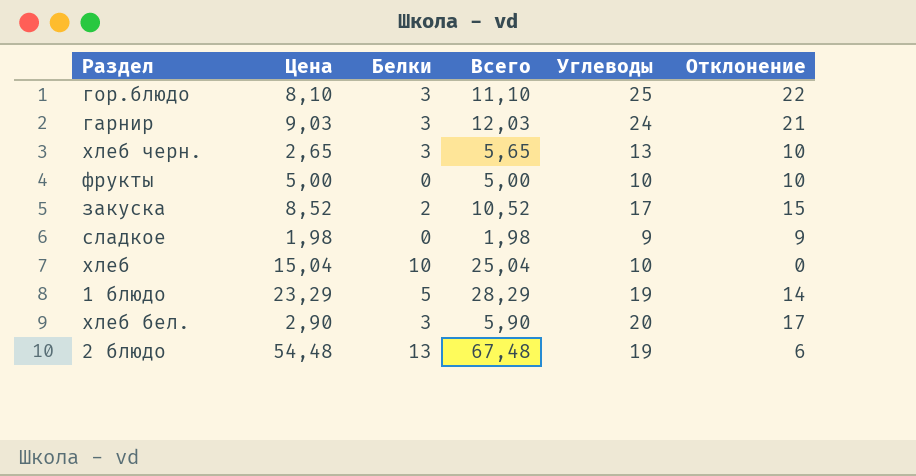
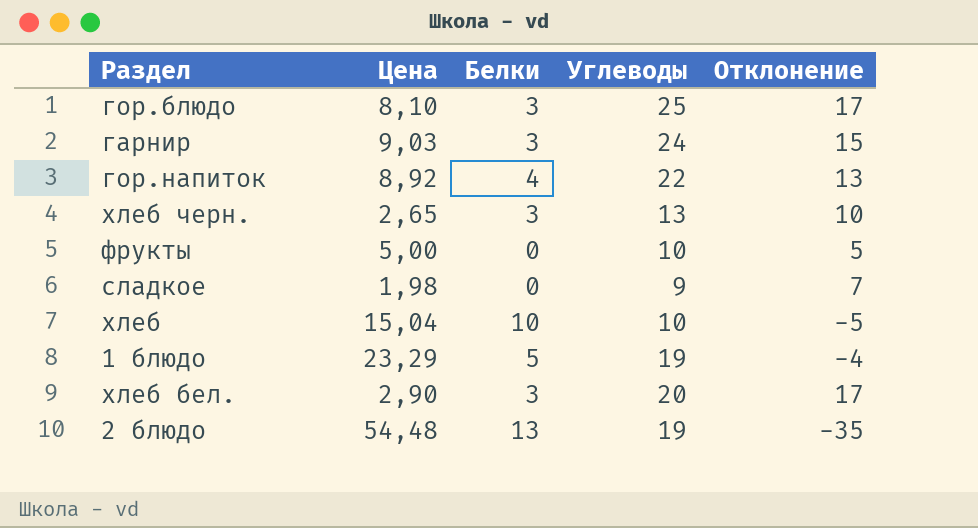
column Всего | formula: [Цена] + [Белки] -> none
column Отклонение | formula: [Углеводы] - [Белки] -> [Углеводы] - [Цена]
row закуска: 8,52 | 2 | 10,52 | 17 | 15 -> none
row гор.напиток: none -> 8,92 | 4 | 22 | 13

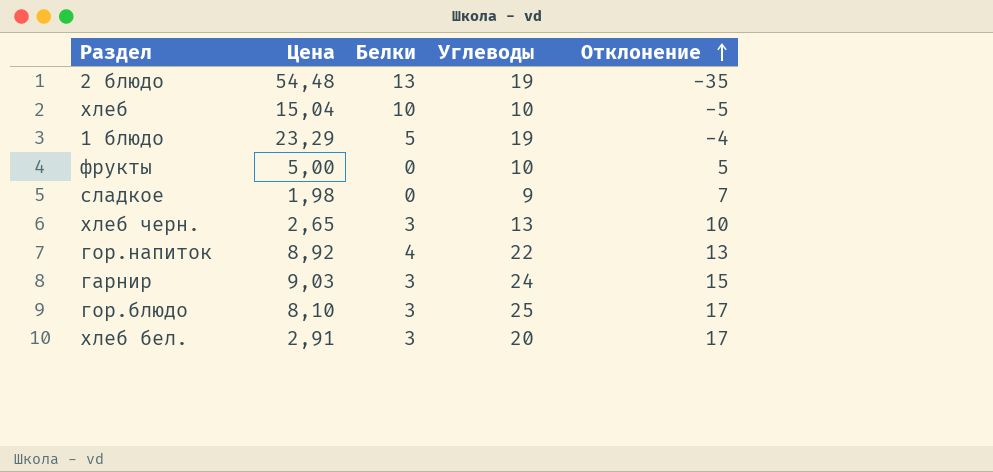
row order: none -> Отклонение ascending
хлеб бел. | Цена: 2,90 -> 2,91

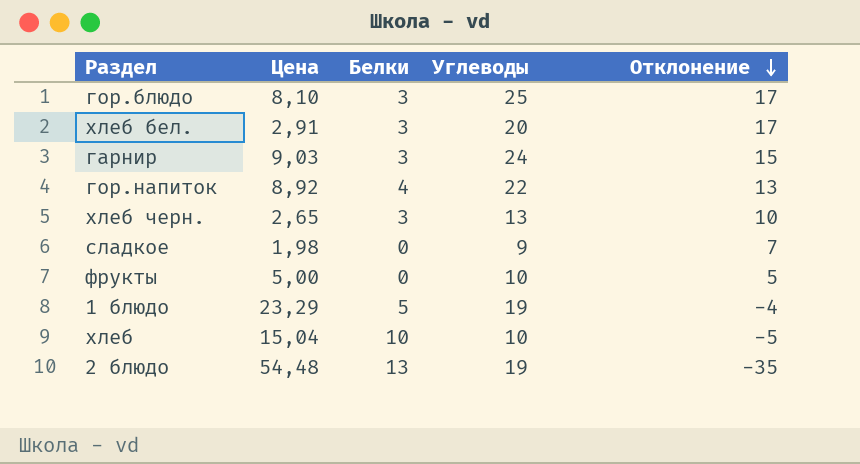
row order: Отклонение ascending -> Отклонение descending

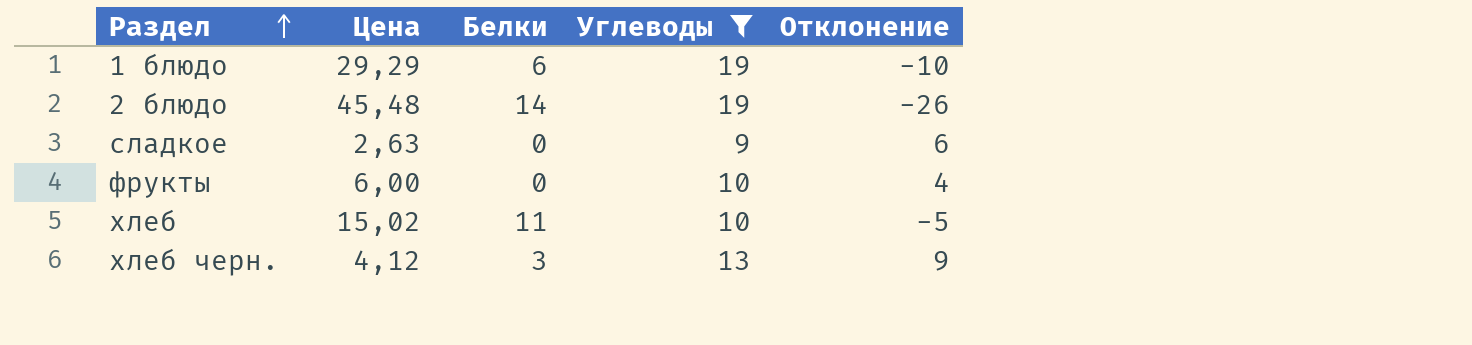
filter: none -> Углеводы <= 19
row order: Отклонение descending -> Раздел ascending
1 блюдо | Цена: 23,29 -> 29,29
1 блюдо | Белки: 5 -> 6
1 блюдо | Отклонение: -4 -> -10
2 блюдо | Цена: 54,48 -> 45,48
2 блюдо | Белки: 13 -> 14
2 блюдо | Отклонение: -35 -> -26
сладкое | Цена: 1,98 -> 2,63
сладкое | Отклонение: 7 -> 6
фрукты | Цена: 5,00 -> 6,00
фрукты | Отклонение: 5 -> 4
хлеб | Цена: 15,04 -> 15,02
хлеб | Белки: 10 -> 11
хлеб черн. | Цена: 2,65 -> 4,12
хлеб черн. | Отклонение: 10 -> 9

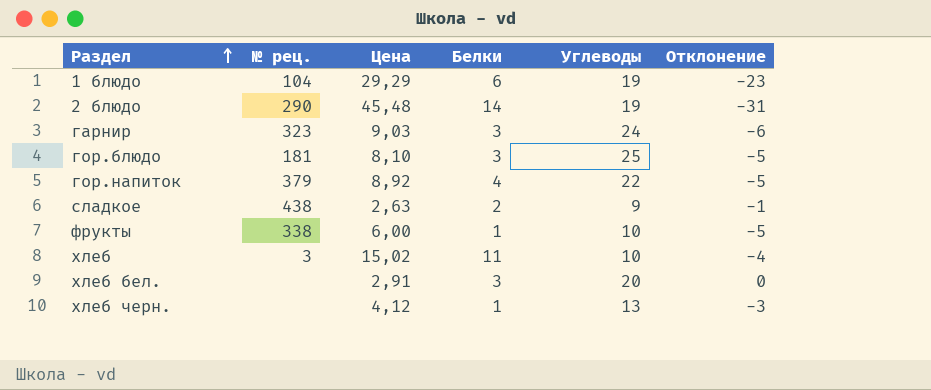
filter: Углеводы <= 19 -> none
column № рец. | position: none -> 2
column Отклонение | formula: [Углеводы] - [Цена] -> [Белки] - [Цена]
сладкое | Белки: 0 -> 2
фрукты | Белки: 0 -> 1
хлеб черн. | Белки: 3 -> 1

